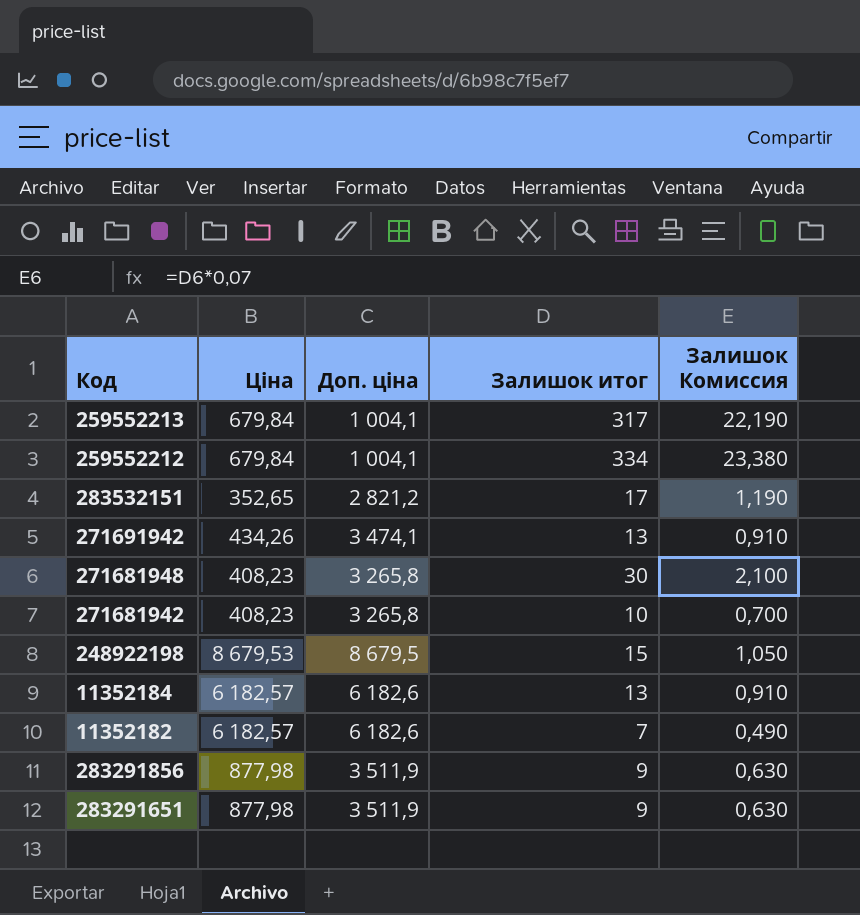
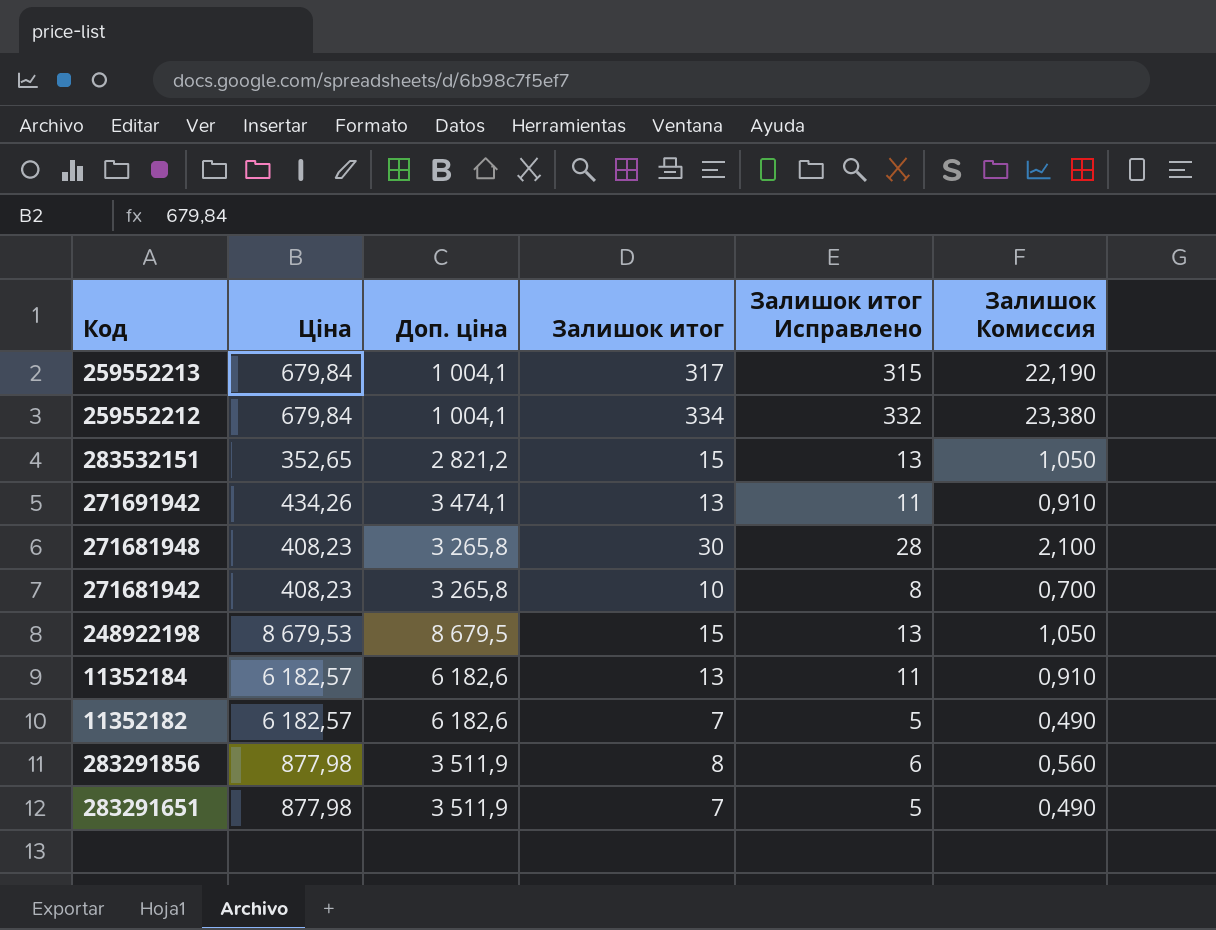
column Залишок итог Исправлено | formula: none -> [Залишок итог] - 2
283532151 | Залишок итог: 17 -> 15
283532151 | Залишок Комиссия: 1,190 -> 1,050
283291856 | Залишок итог: 9 -> 8
283291856 | Залишок Комиссия: 0,630 -> 0,560
283291651 | Залишок итог: 9 -> 7
283291651 | Залишок Комиссия: 0,630 -> 0,490

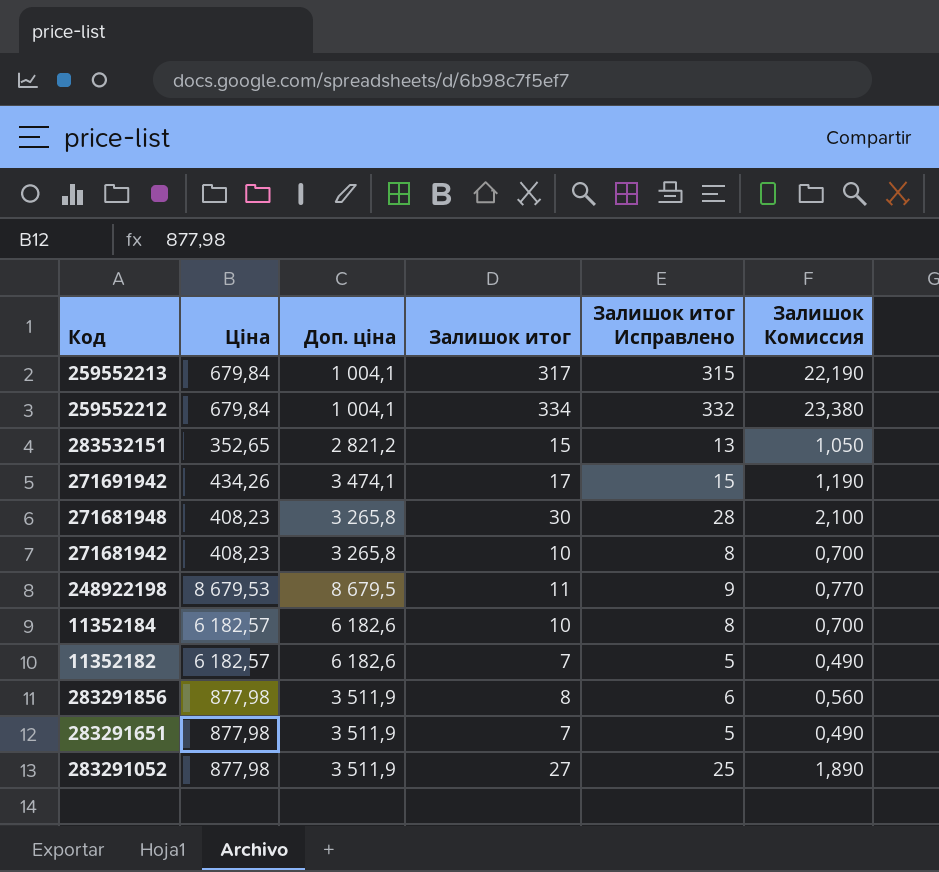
271691942 | Залишок итог: 13 -> 17
271691942 | Залишок итог Исправлено: 11 -> 15
271691942 | Залишок Комиссия: 0,910 -> 1,190
248922198 | Залишок итог: 15 -> 11
248922198 | Залишок итог Исправлено: 13 -> 9
248922198 | Залишок Комиссия: 1,050 -> 0,770
11352184 | Залишок итог: 13 -> 10
11352184 | Залишок итог Исправлено: 11 -> 8
11352184 | Залишок Комиссия: 0,910 -> 0,700
row 283291052: none -> 877,98 | 3 511,9 | 27 | 25 | 1,890

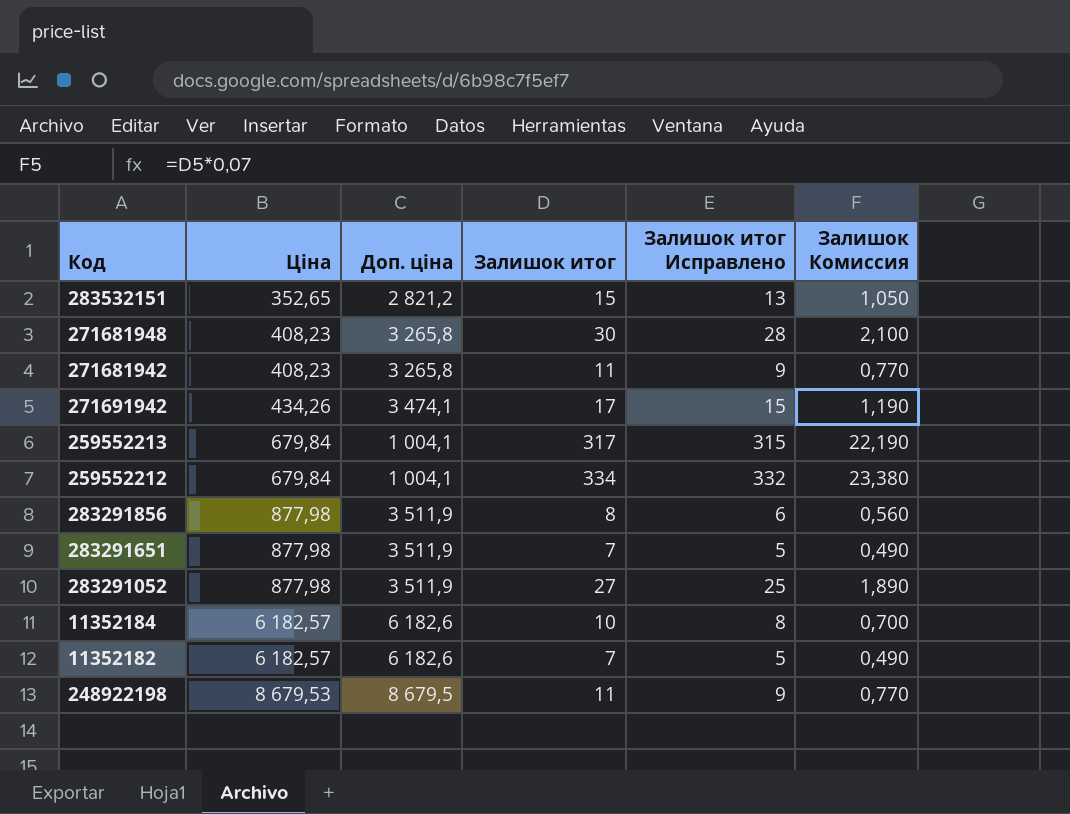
row order: none -> Ціна ascending
271681942 | Залишок итог: 10 -> 11
271681942 | Залишок итог Исправлено: 8 -> 9
271681942 | Залишок Комиссия: 0,700 -> 0,770

